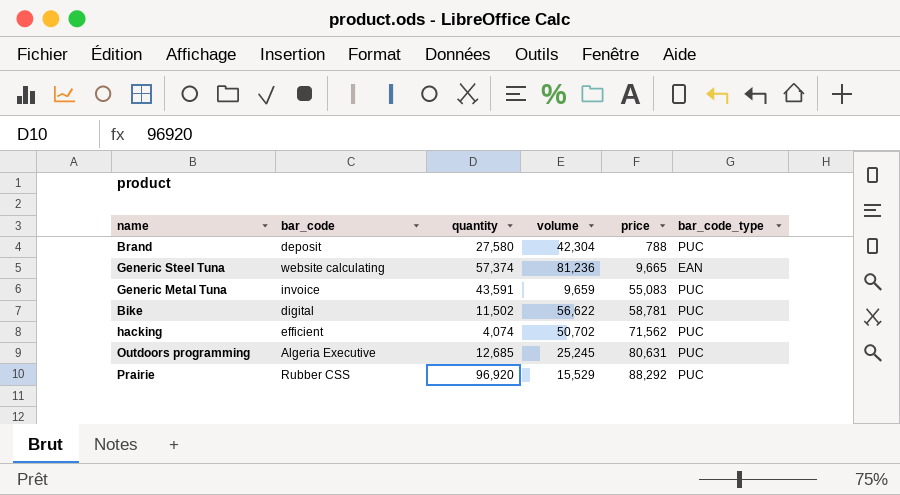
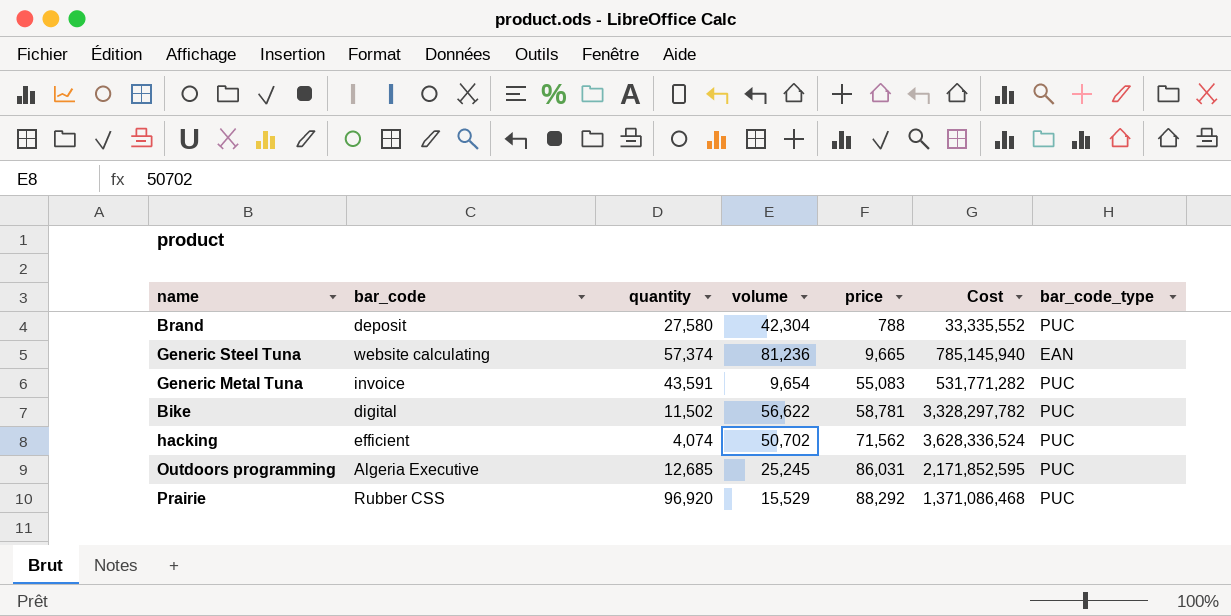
column Cost | formula: none -> [volume] * [price]
Generic Metal Tuna | volume: 9,659 -> 9,654
Outdoors programming | price: 80,631 -> 86,031

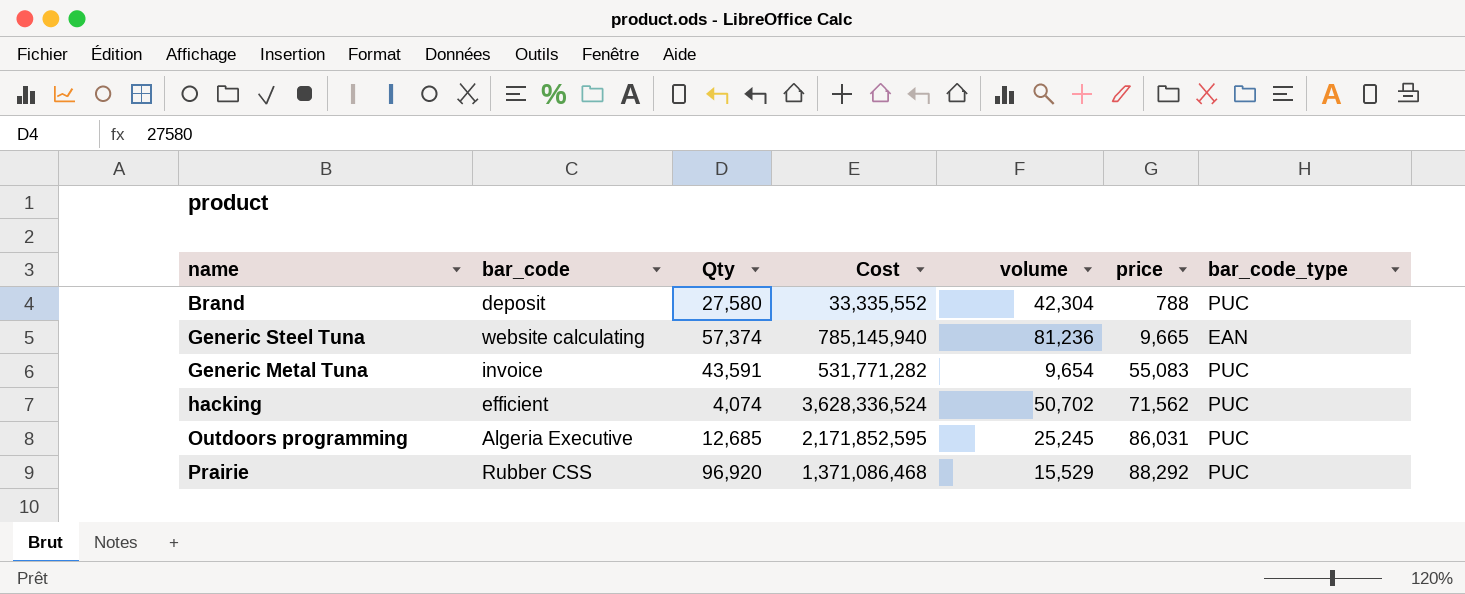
column name: quantity -> Qty
column Cost | position: 6 -> 4
row Bike: digital | 11,502 | 56,622 | 58,781 | 3,328,297,782 | PUC -> none

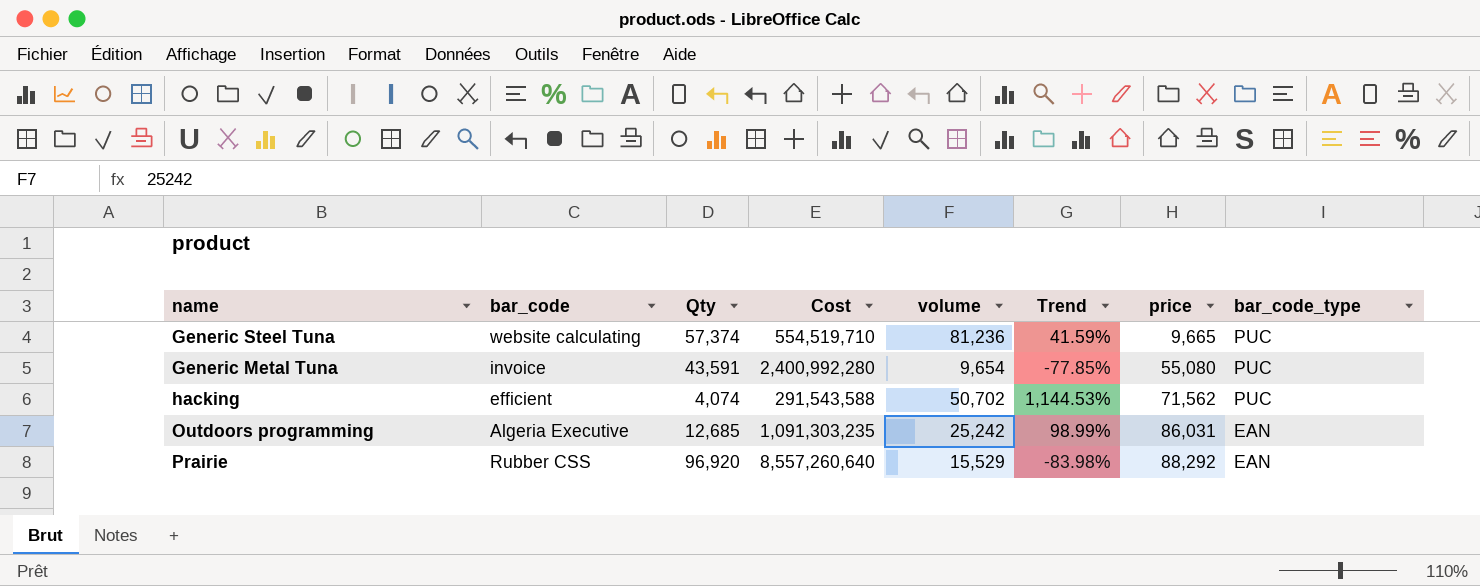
column Cost | formula: [volume] * [price] -> [Qty] * [price]
column Trend | formula: none -> ([volume] - [Qty]) / [Qty]
row Brand: deposit | 27,580 | 33,335,552 | 42,304 | 788 | PUC -> none
Generic Steel Tuna | bar_code_type: EAN -> PUC
Generic Metal Tuna | price: 55,083 -> 55,080
Outdoors programming | volume: 25,245 -> 25,242
Outdoors programming | bar_code_type: PUC -> EAN
Prairie | bar_code_type: PUC -> EAN

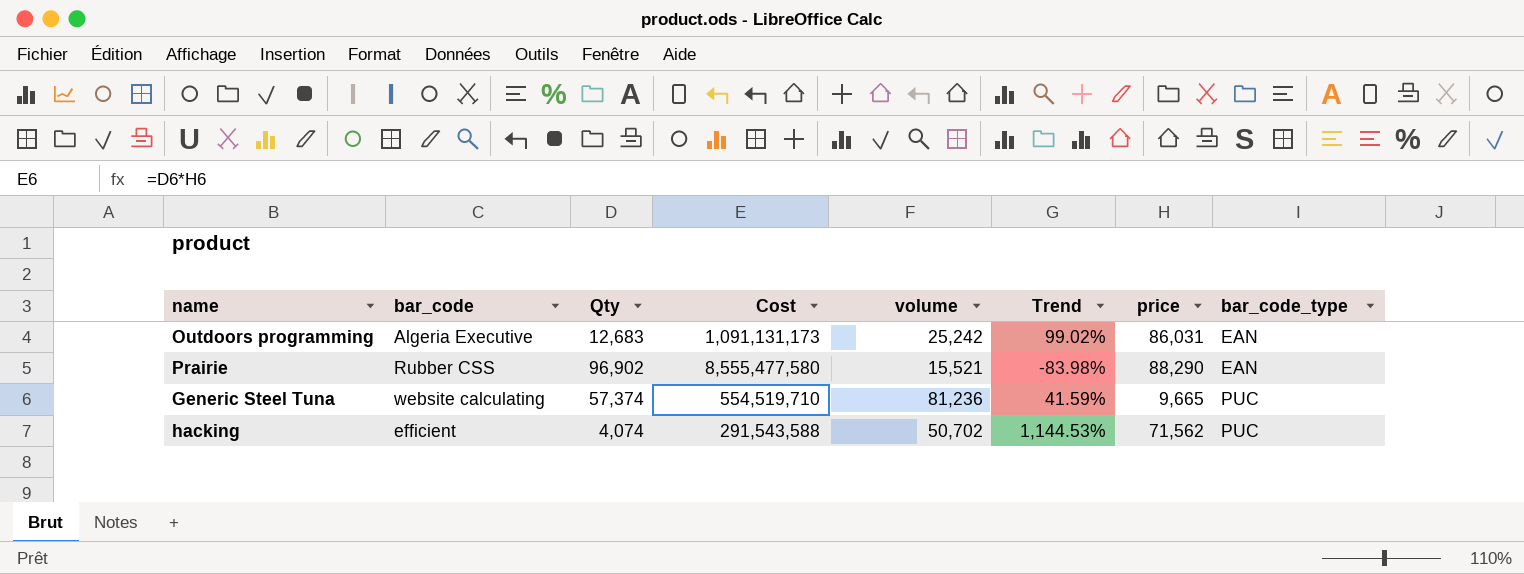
row order: price ascending -> bar_code_type ascending
row Generic Metal Tuna: invoice | 43,591 | 2,400,992,280 | 9,654 | -77.85% | 55,080 | PUC -> none
Outdoors programming | Qty: 12,685 -> 12,683
Outdoors programming | Cost: 1,091,303,235 -> 1,091,131,173
Outdoors programming | Trend: 98.99% -> 99.02%
Prairie | Qty: 96,920 -> 96,902
Prairie | Cost: 8,557,260,640 -> 8,555,477,580
Prairie | volume: 15,529 -> 15,521
Prairie | price: 88,292 -> 88,290

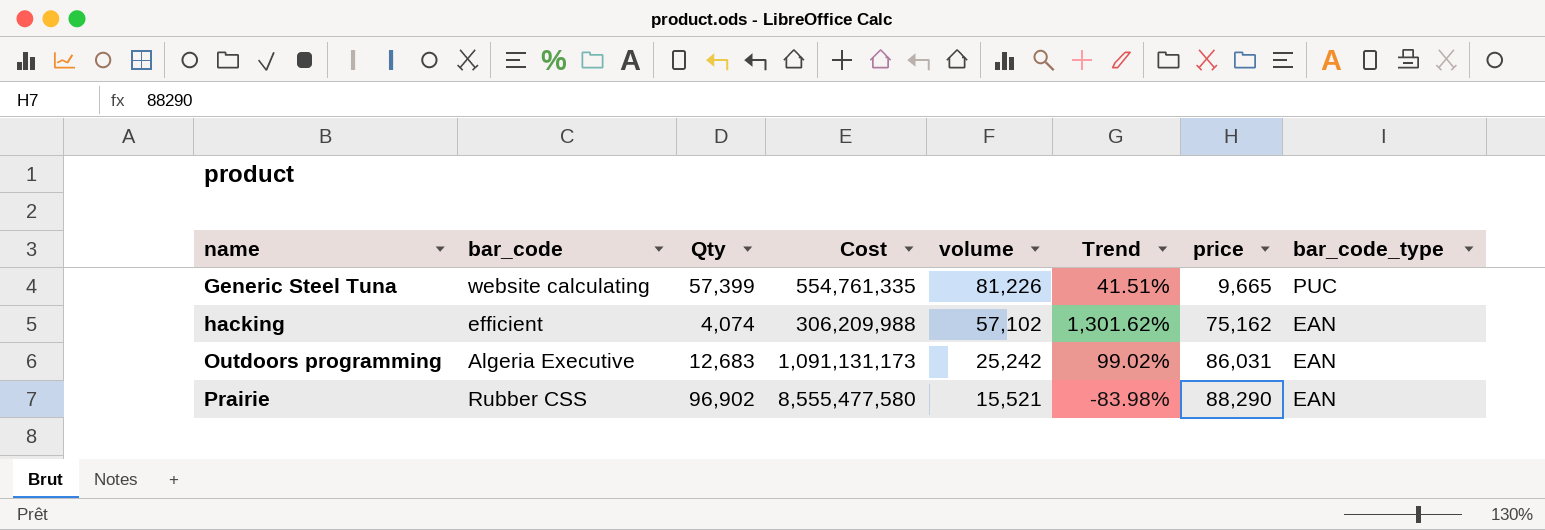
row order: bar_code_type ascending -> name ascending
Generic Steel Tuna | Qty: 57,374 -> 57,399
Generic Steel Tuna | Cost: 554,519,710 -> 554,761,335
Generic Steel Tuna | volume: 81,236 -> 81,226
Generic Steel Tuna | Trend: 41.59% -> 41.51%
hacking | Cost: 291,543,588 -> 306,209,988
hacking | volume: 50,702 -> 57,102
hacking | Trend: 1,144.53% -> 1,301.62%
hacking | price: 71,562 -> 75,162
hacking | bar_code_type: PUC -> EAN

